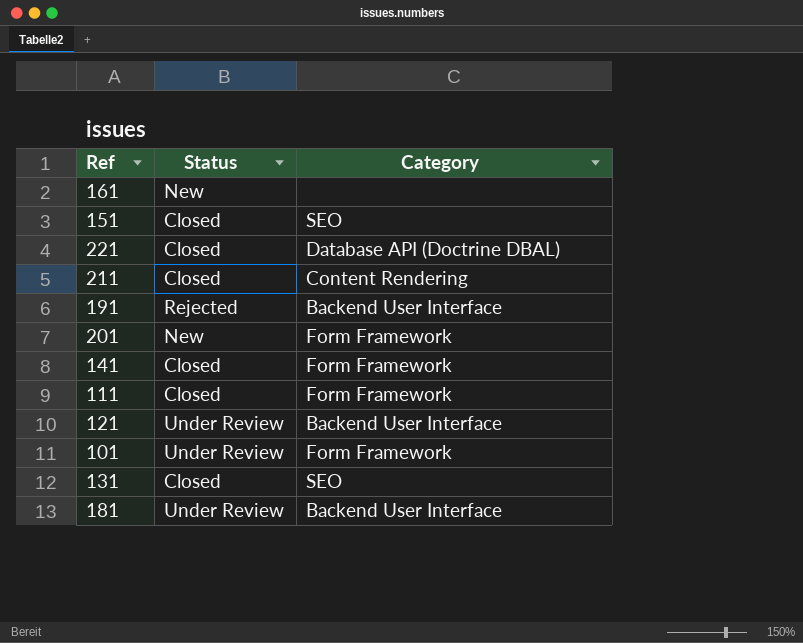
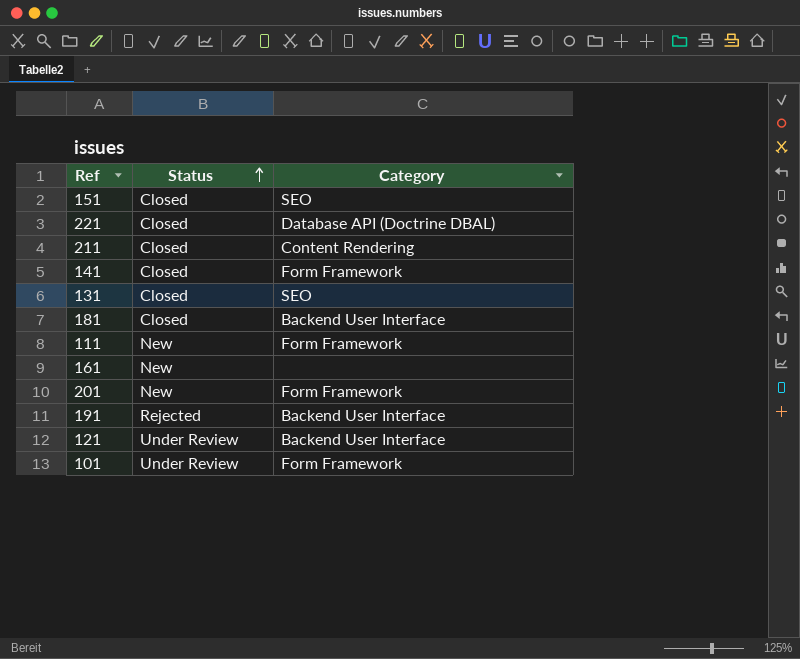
row order: none -> Status ascending
181 | Status: Under Review -> Closed
111 | Status: Closed -> New

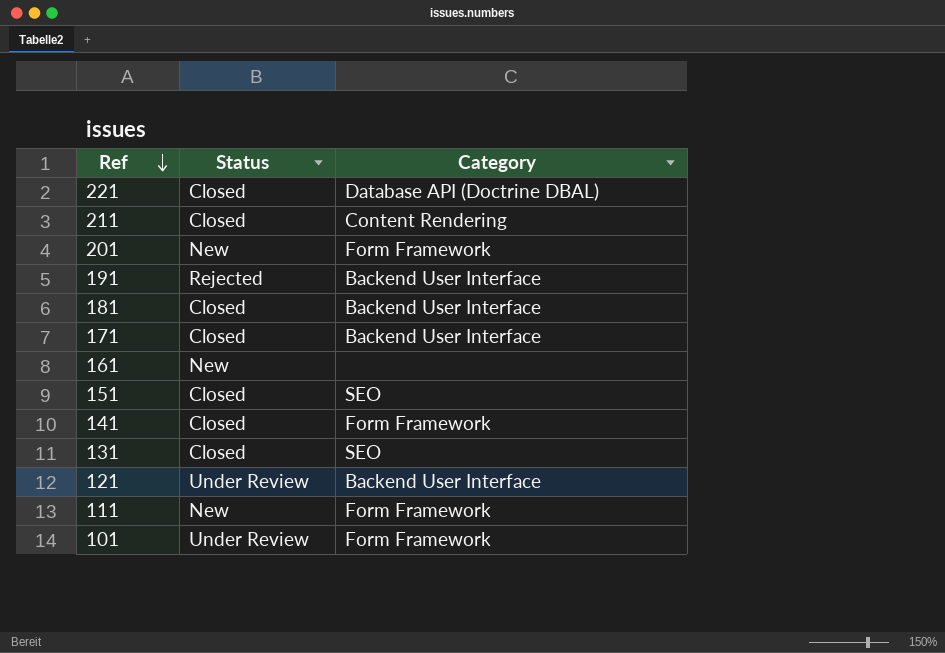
row order: Status ascending -> Ref descending
row 171: none -> Closed | Backend User Interface

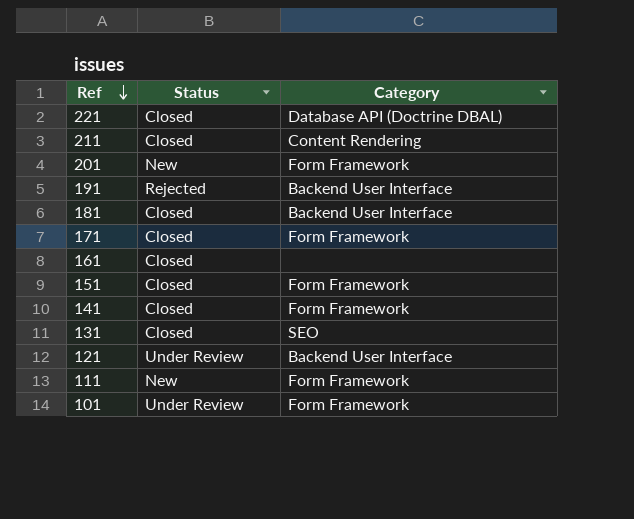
171 | Category: Backend User Interface -> Form Framework
161 | Status: New -> Closed
151 | Category: SEO -> Form Framework

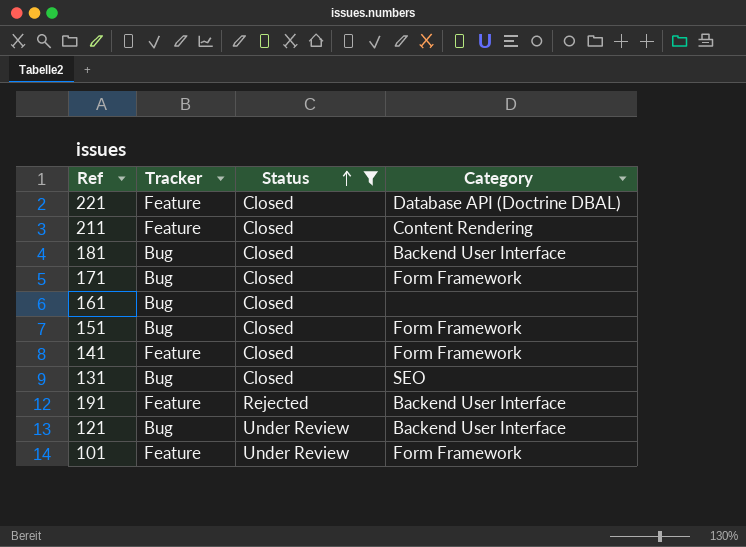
filter: none -> Status != New
row order: Ref descending -> Status ascending
column Tracker | position: none -> 2

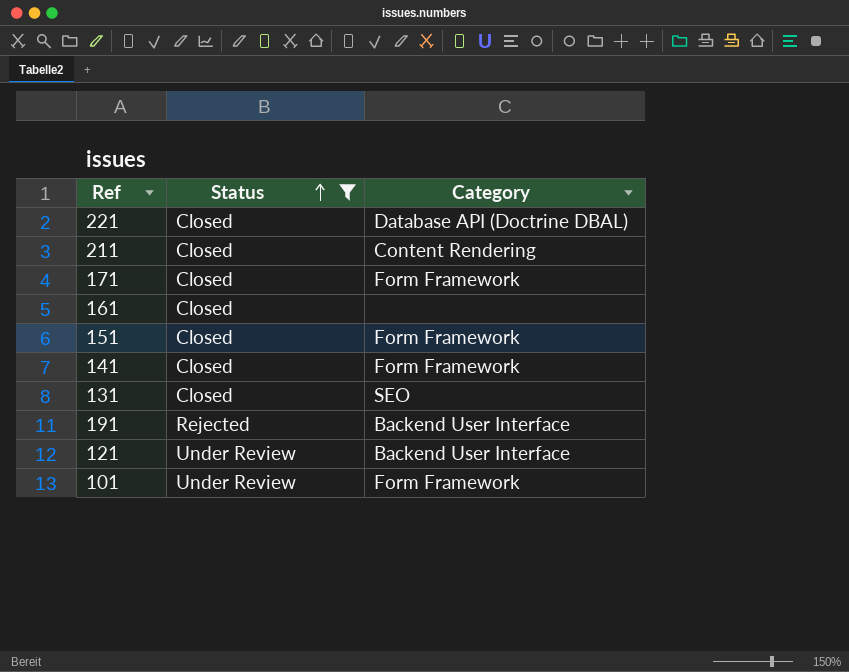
column Tracker | position: 2 -> none
row 181: Bug | Closed | Backend User Interface -> none

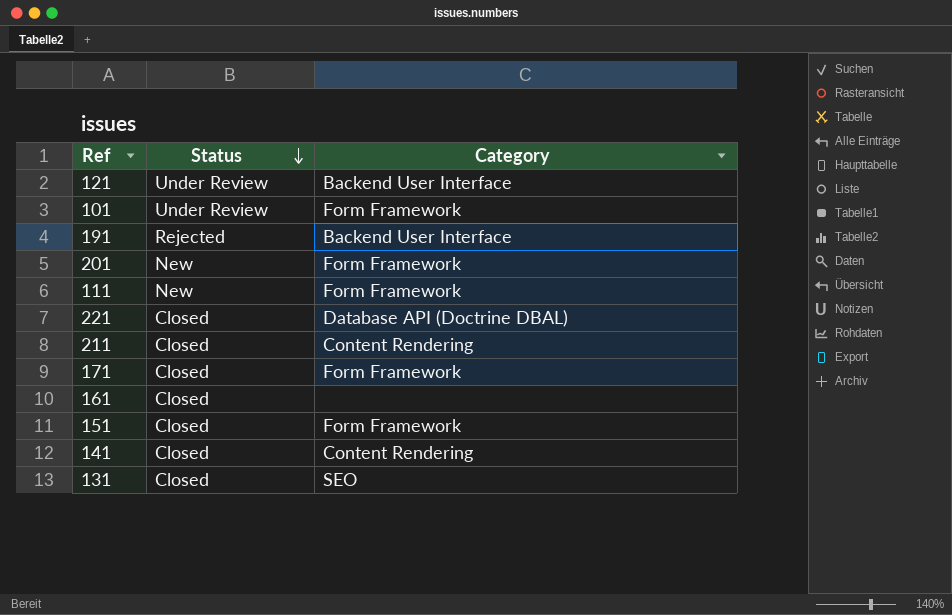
filter: Status != New -> none
row order: Status ascending -> Status descending
141 | Category: Form Framework -> Content Rendering

